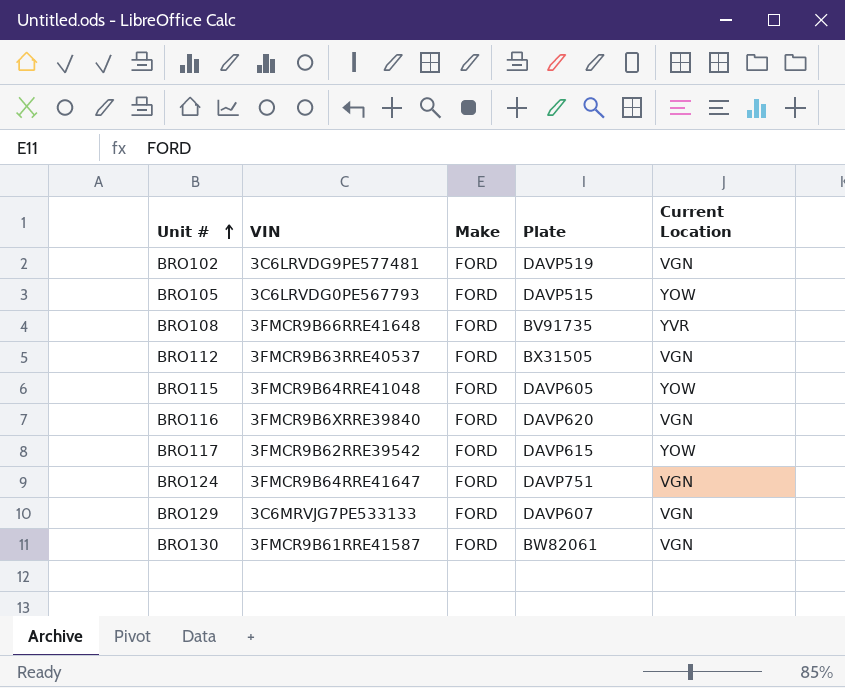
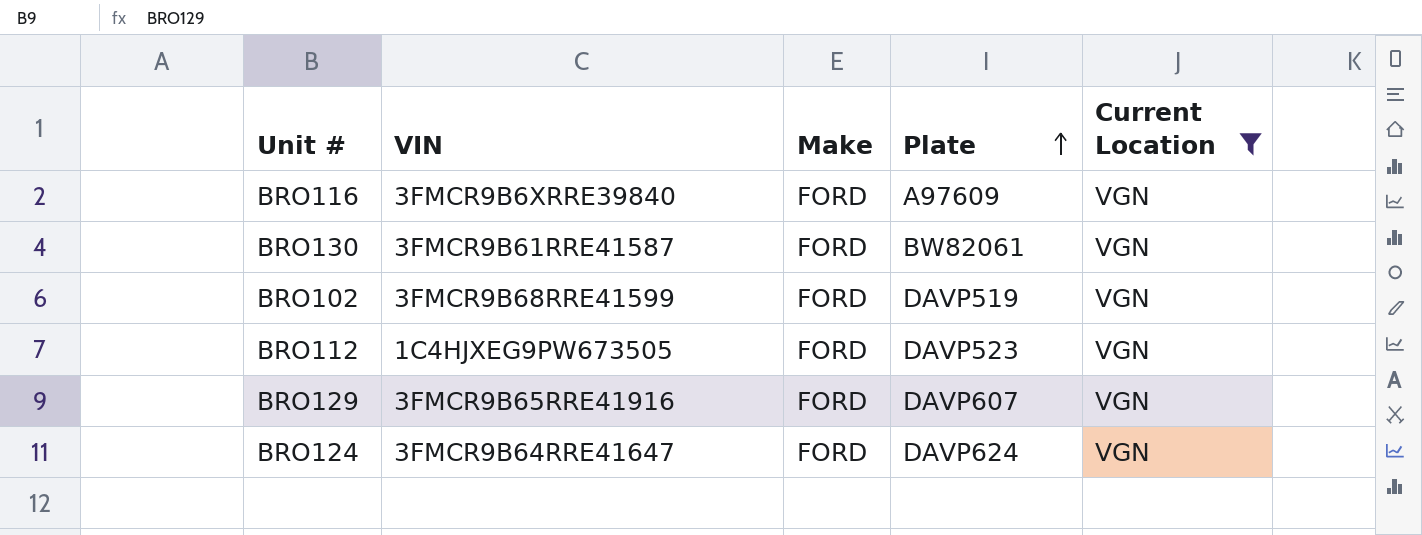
filter: none -> Current Location = VGN
row order: Unit # ascending -> Plate ascending
BRO116 | Plate: DAVP620 -> A97609
BRO102 | VIN: 3C6LRVDG9PE577481 -> 3FMCR9B68RRE41599
BRO112 | VIN: 3FMCR9B63RRE40537 -> 1C4HJXEG9PW673505
BRO112 | Plate: BX31505 -> DAVP523
BRO129 | VIN: 3C6MRVJG7PE533133 -> 3FMCR9B65RRE41916
BRO124 | Plate: DAVP751 -> DAVP624

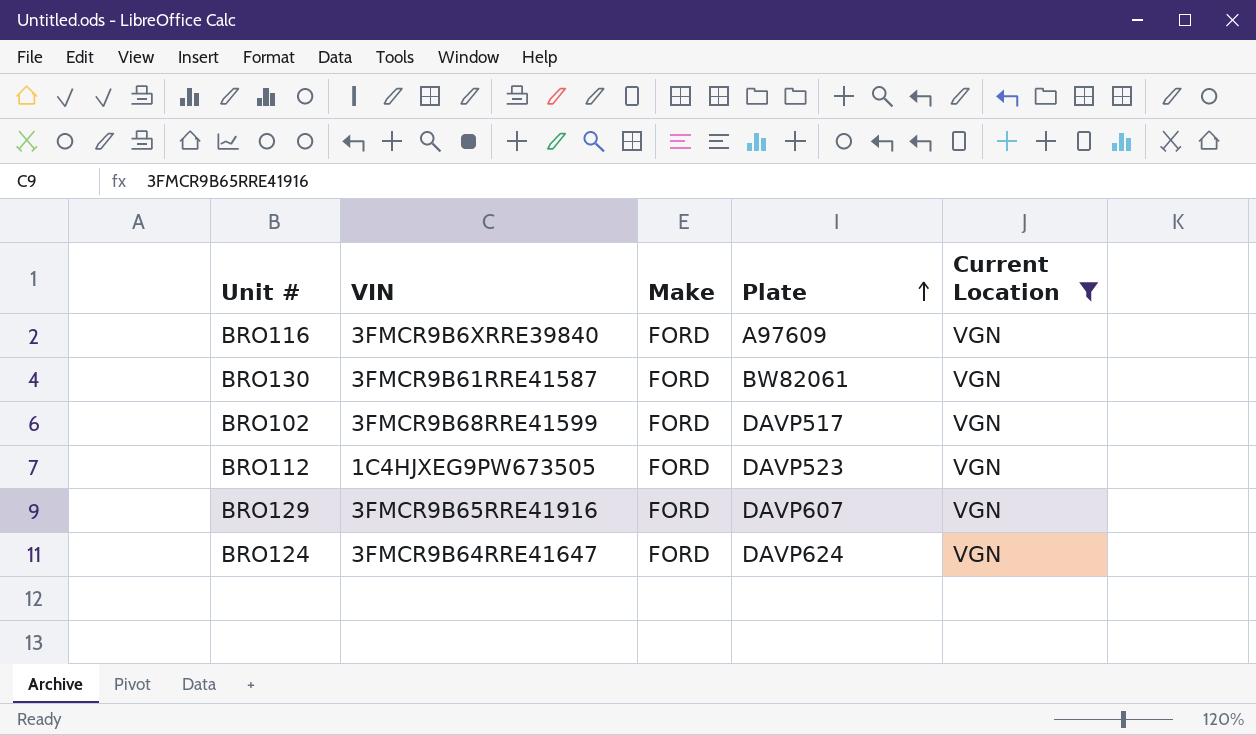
BRO102 | Plate: DAVP519 -> DAVP517

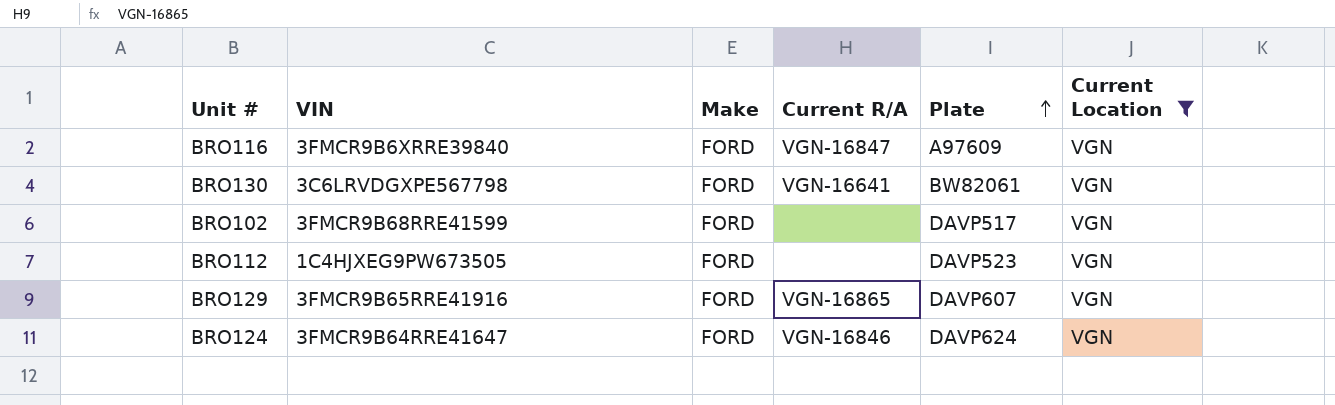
column Current R/A | position: none -> 4
BRO130 | VIN: 3FMCR9B61RRE41587 -> 3C6LRVDGXPE567798

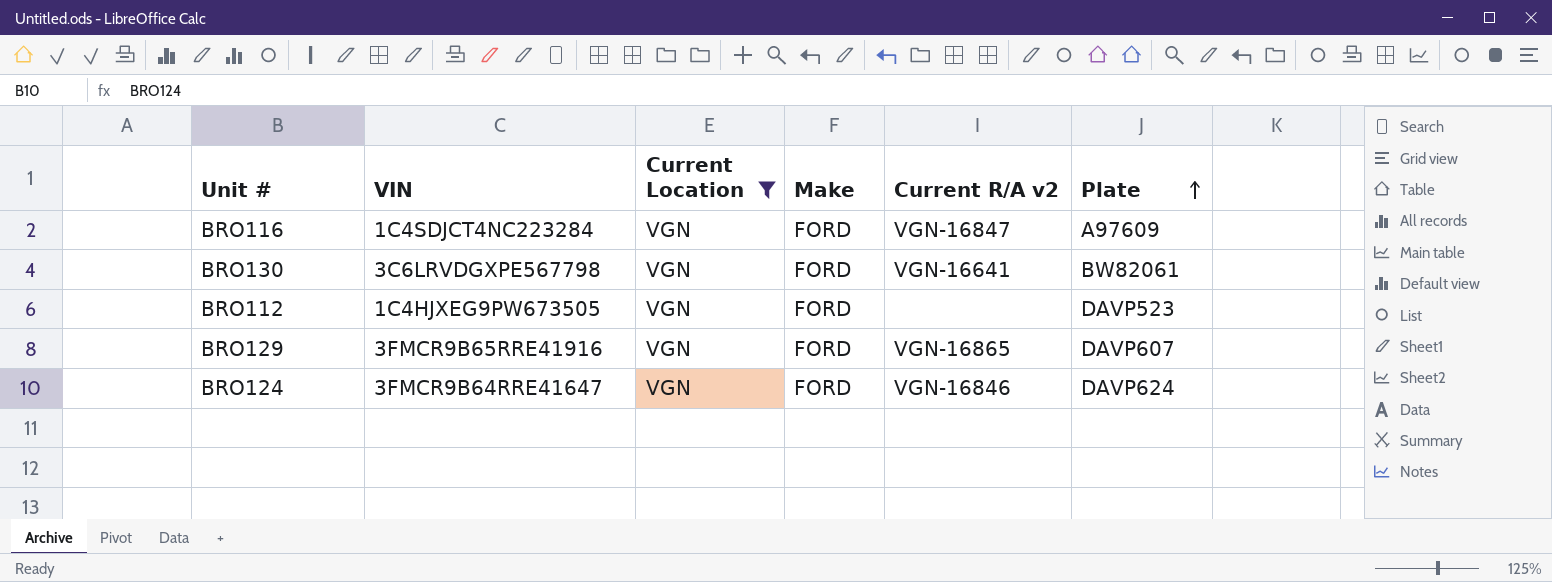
column Current Location | position: 6 -> 3
column name: Current R/A -> Current R/A v2
row BRO102: 3FMCR9B68RRE41599 | FORD | none | DAVP517 | VGN -> none
BRO116 | VIN: 3FMCR9B6XRRE39840 -> 1C4SDJCT4NC223284

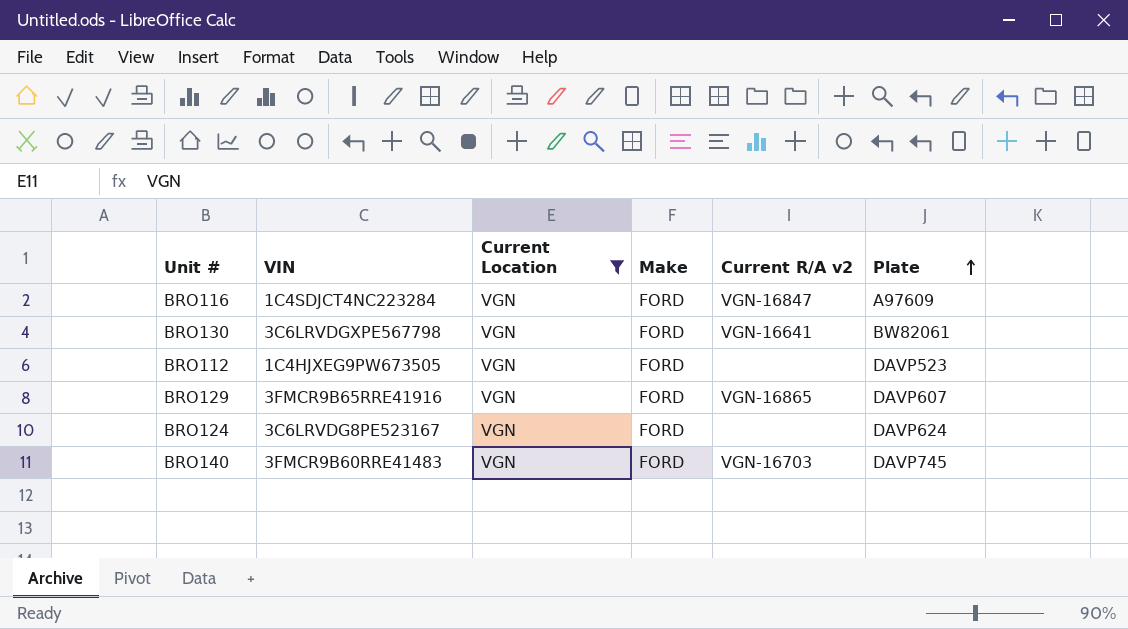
BRO124 | VIN: 3FMCR9B64RRE41647 -> 3C6LRVDG8PE523167
BRO124 | Current R/A v2: VGN-16846 -> none
row BRO140: none -> 3FMCR9B60RRE41483 | VGN | FORD | VGN-16703 | DAVP745

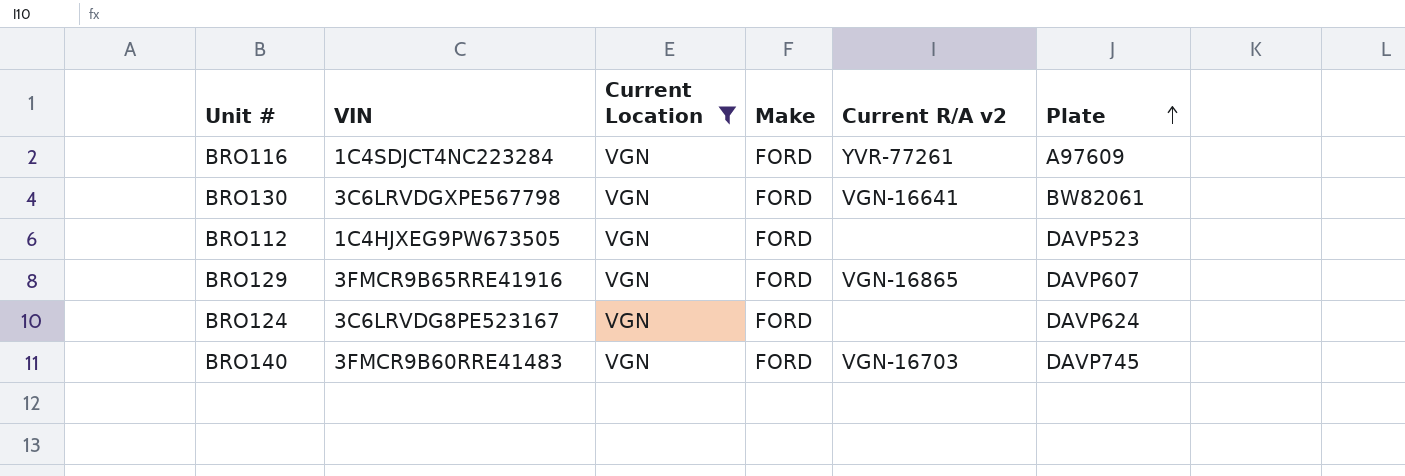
BRO116 | Current R/A v2: VGN-16847 -> YVR-77261

